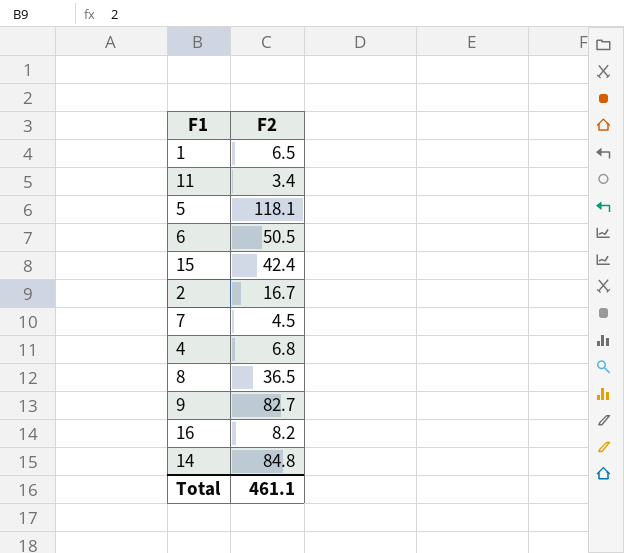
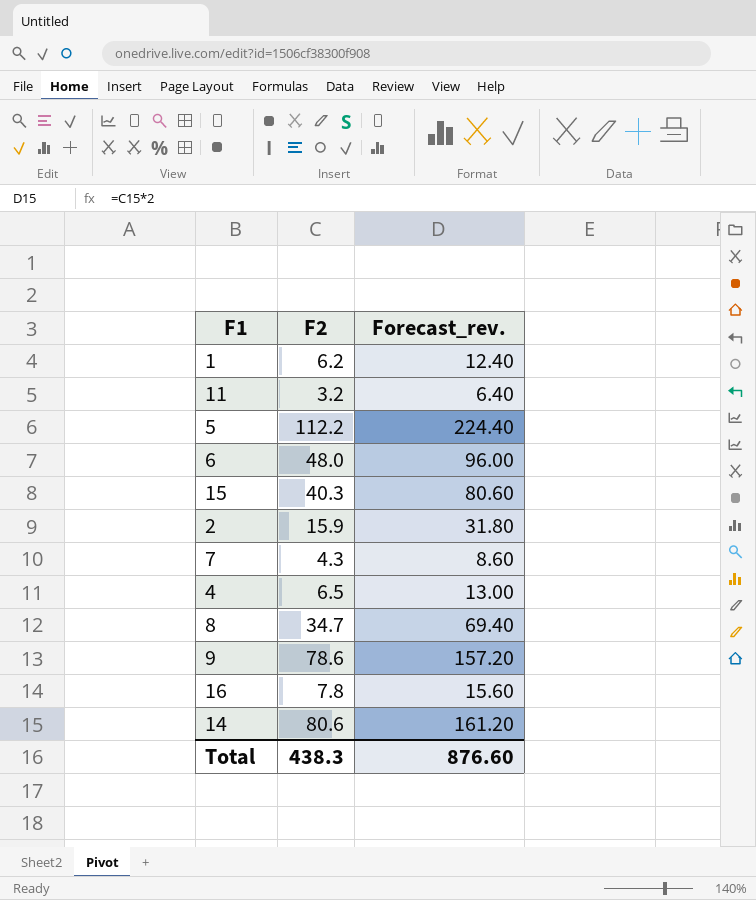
column Forecast_rev. | formula: none -> [F2] * 2
1 | F2: 6.5 -> 6.2
11 | F2: 3.4 -> 3.2
5 | F2: 118.1 -> 112.2
6 | F2: 50.5 -> 48.0
15 | F2: 42.4 -> 40.3
2 | F2: 16.7 -> 15.9
7 | F2: 4.5 -> 4.3
4 | F2: 6.8 -> 6.5
8 | F2: 36.5 -> 34.7
9 | F2: 82.7 -> 78.6
16 | F2: 8.2 -> 7.8
14 | F2: 84.8 -> 80.6
Total | F2: 461.1 -> 438.3

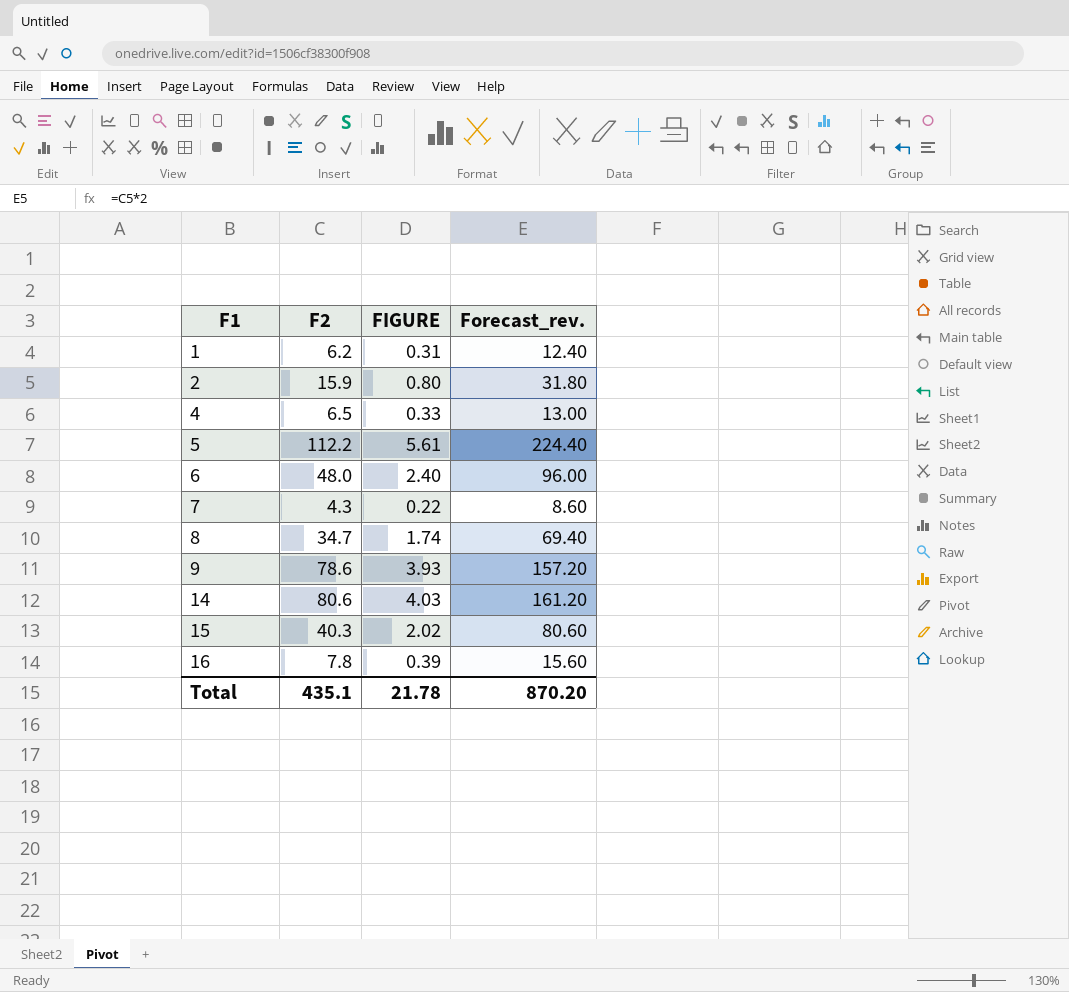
row order: none -> F1 ascending
column FIGURE | formula: none -> [F2] * 0.05
row 11: 3.2 | 6.40 -> none
Total | F2: 438.3 -> 435.1
Total | Forecast_rev.: 876.60 -> 870.20

